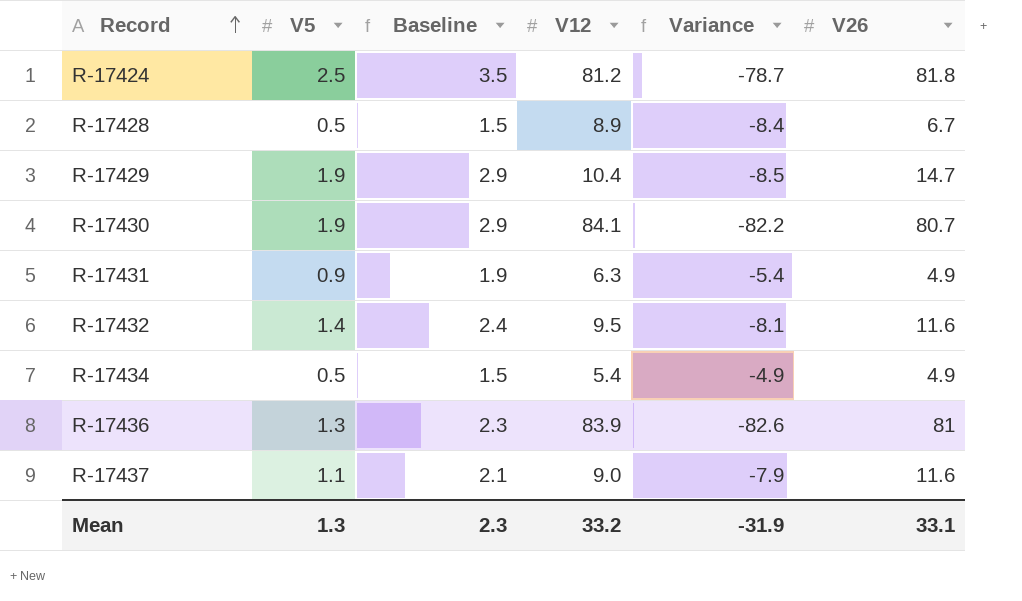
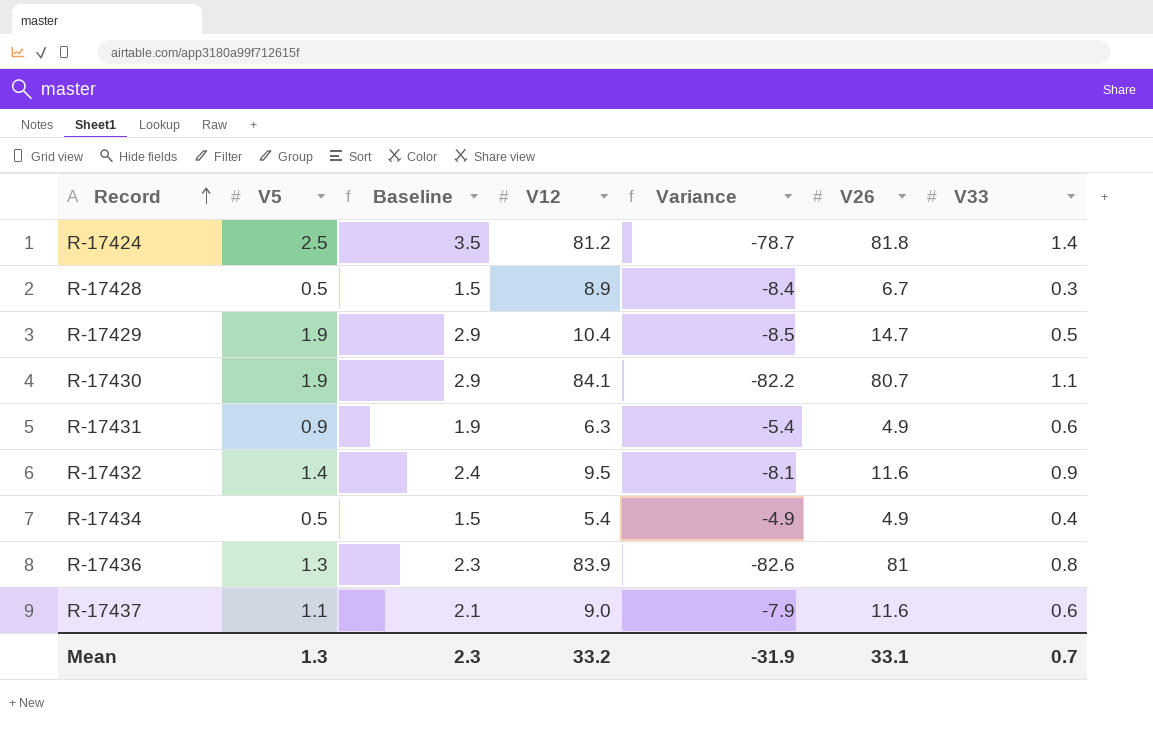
column V33 | position: none -> 7

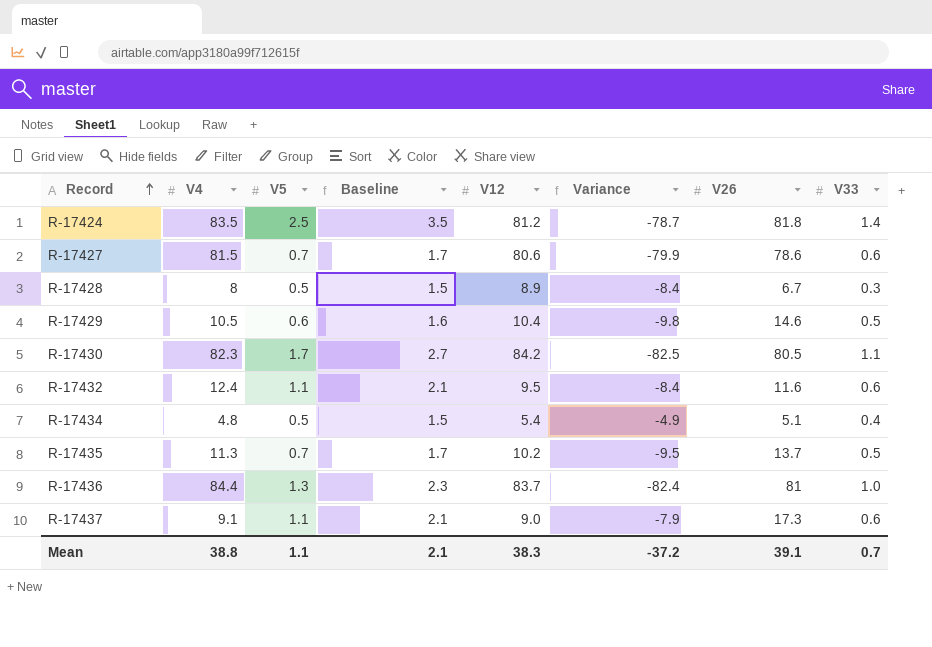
column V4 | position: none -> 2
row R-17431: 0.9 | 1.9 | 6.3 | -5.4 | 4.9 | 0.6 -> none
row R-17427: none -> 81.5 | 0.7 | 1.7 | 80.6 | -79.9 | 78.6 | 0.6
R-17429 | V5: 1.9 -> 0.6
R-17429 | Baseline: 2.9 -> 1.6
R-17429 | Variance: -8.5 -> -9.8
R-17429 | V26: 14.7 -> 14.6
R-17430 | V5: 1.9 -> 1.7
R-17430 | Baseline: 2.9 -> 2.7
R-17430 | V12: 84.1 -> 84.2
R-17430 | Variance: -82.2 -> -82.5
R-17430 | V26: 80.7 -> 80.5
R-17432 | V5: 1.4 -> 1.1
R-17432 | Baseline: 2.4 -> 2.1
R-17432 | Variance: -8.1 -> -8.4
R-17432 | V33: 0.9 -> 0.6
R-17434 | V26: 4.9 -> 5.1
row R-17435: none -> 11.3 | 0.7 | 1.7 | 10.2 | -9.5 | 13.7 | 0.5
R-17436 | V12: 83.9 -> 83.7
R-17436 | Variance: -82.6 -> -82.4
R-17436 | V33: 0.8 -> 1.0
R-17437 | V26: 11.6 -> 17.3
Mean | V5: 1.3 -> 1.1
Mean | Baseline: 2.3 -> 2.1
Mean | V12: 33.2 -> 38.3
Mean | Variance: -31.9 -> -37.2
Mean | V26: 33.1 -> 39.1

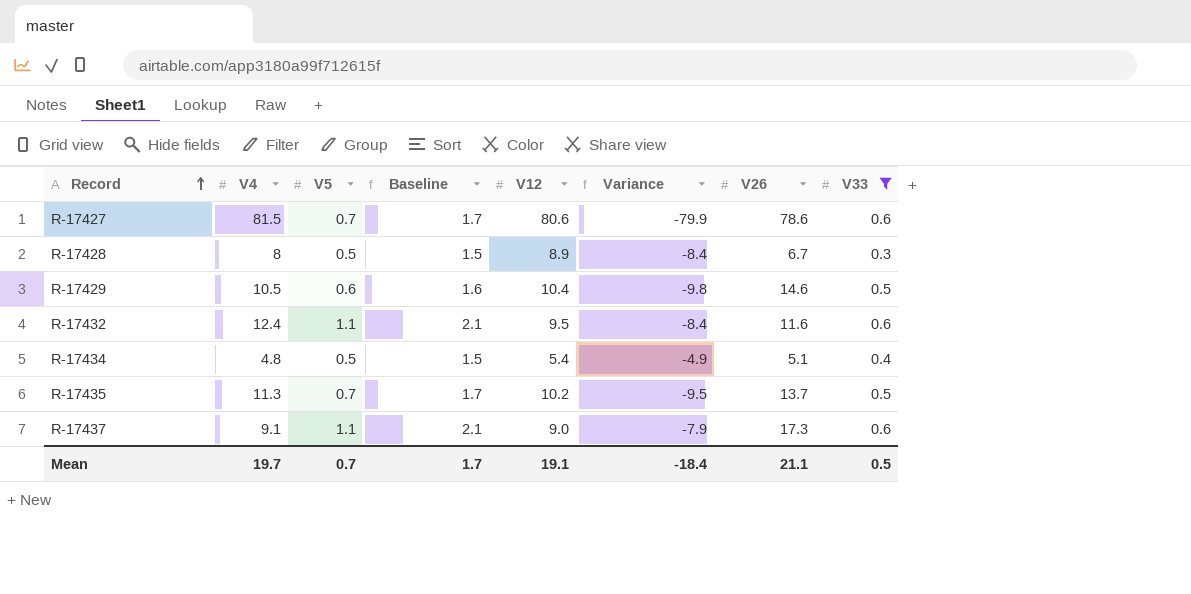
filter: none -> V33 <= 0.6
Mean | V4: 38.8 -> 19.7
Mean | V5: 1.1 -> 0.7
Mean | Baseline: 2.1 -> 1.7
Mean | V12: 38.3 -> 19.1
Mean | Variance: -37.2 -> -18.4
Mean | V26: 39.1 -> 21.1
Mean | V33: 0.7 -> 0.5

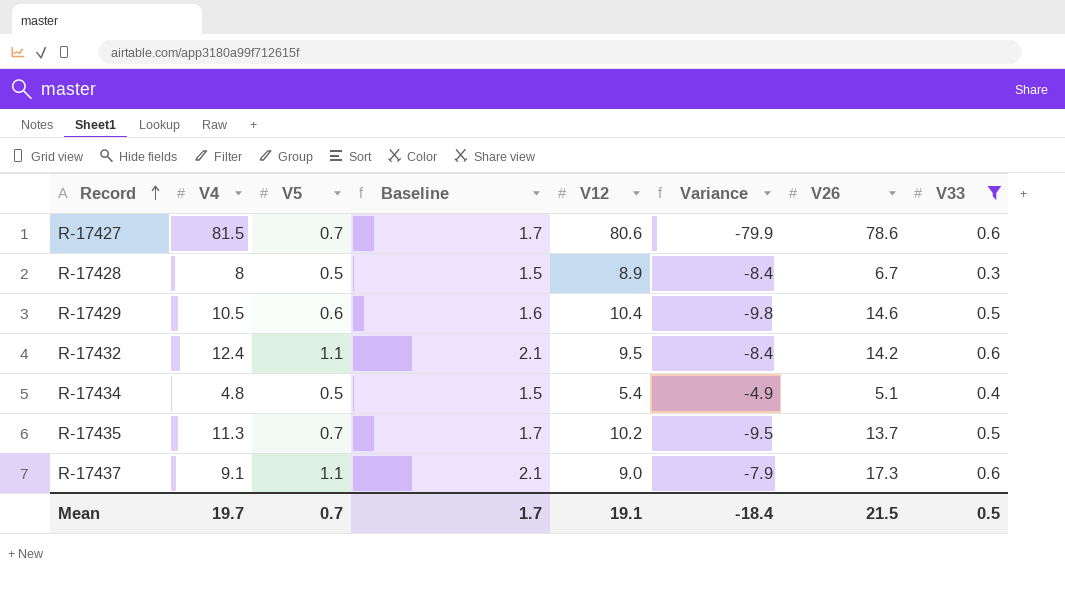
R-17432 | V26: 11.6 -> 14.2
Mean | V26: 21.1 -> 21.5

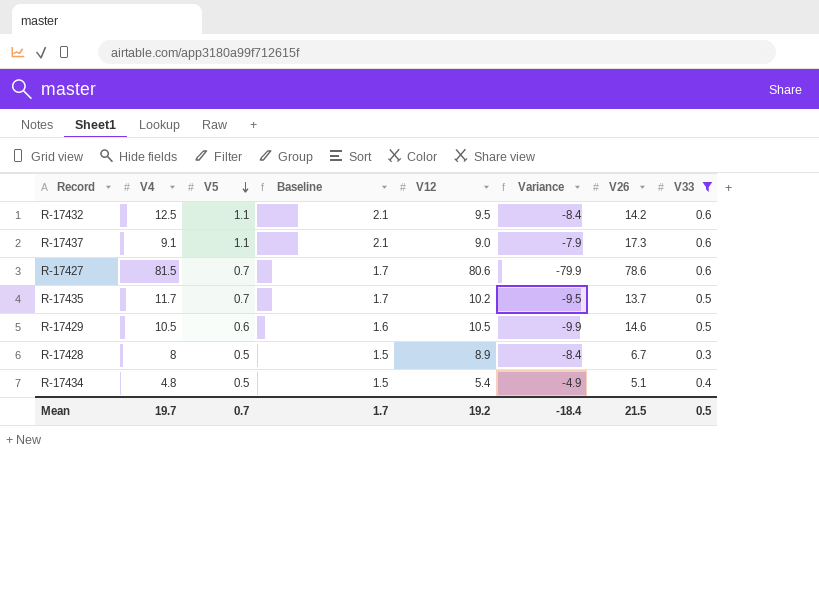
row order: Record ascending -> V5 descending
R-17432 | V4: 12.4 -> 12.5
R-17435 | V4: 11.3 -> 11.7
R-17429 | V12: 10.4 -> 10.5
R-17429 | Variance: -9.8 -> -9.9
Mean | V12: 19.1 -> 19.2

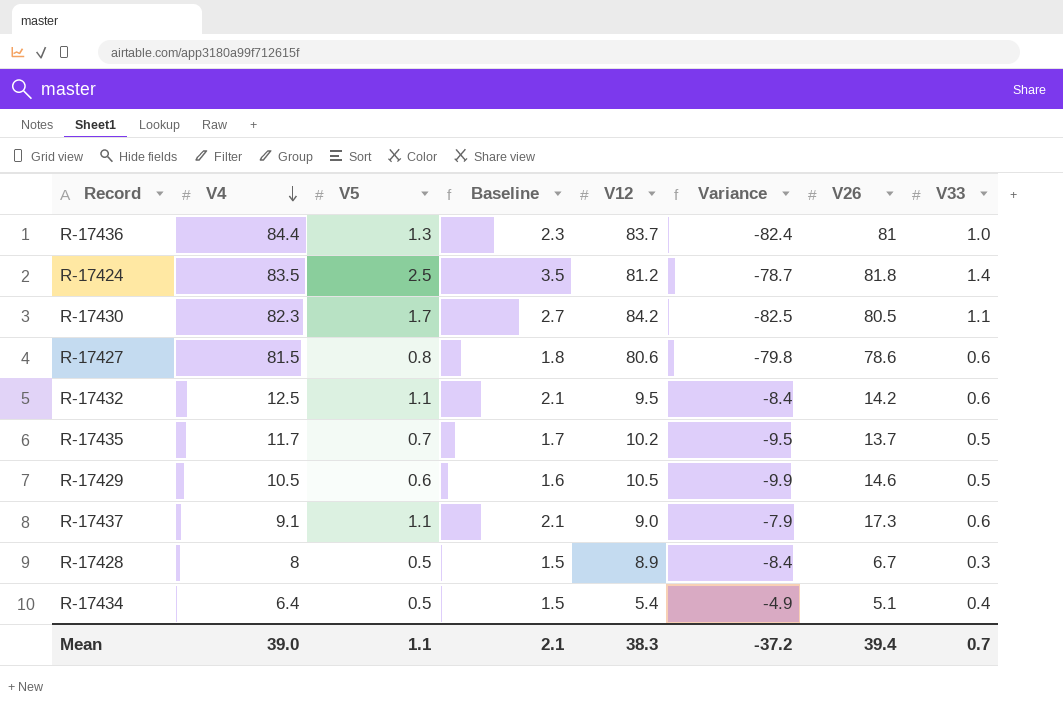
filter: V33 <= 0.6 -> none
row order: V5 descending -> V4 descending
R-17427 | V5: 0.7 -> 0.8
R-17427 | Baseline: 1.7 -> 1.8
R-17427 | Variance: -79.9 -> -79.8
R-17434 | V4: 4.8 -> 6.4
Mean | V4: 19.7 -> 39.0
Mean | V5: 0.7 -> 1.1
Mean | Baseline: 1.7 -> 2.1
Mean | V12: 19.2 -> 38.3
Mean | Variance: -18.4 -> -37.2
Mean | V26: 21.5 -> 39.4
Mean | V33: 0.5 -> 0.7

